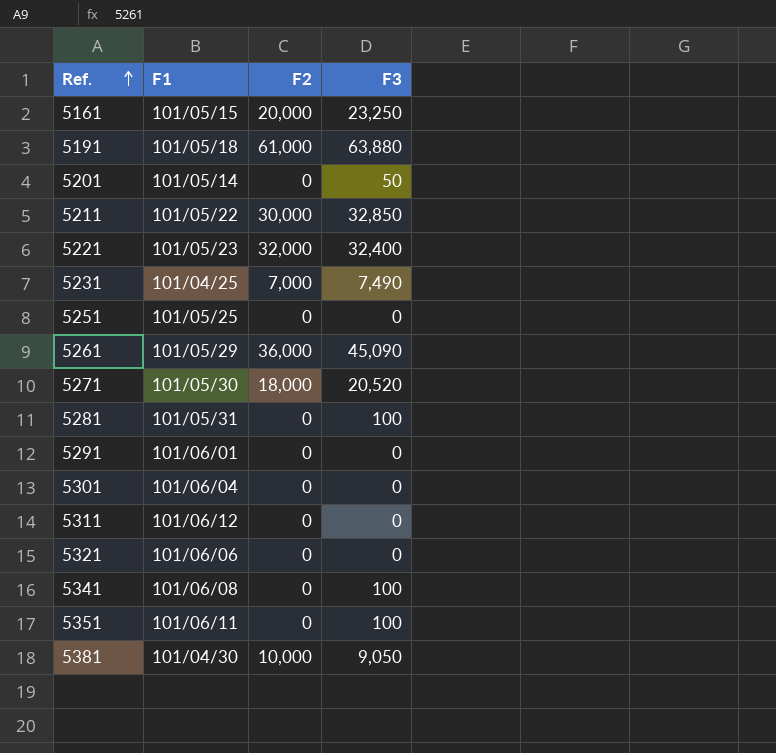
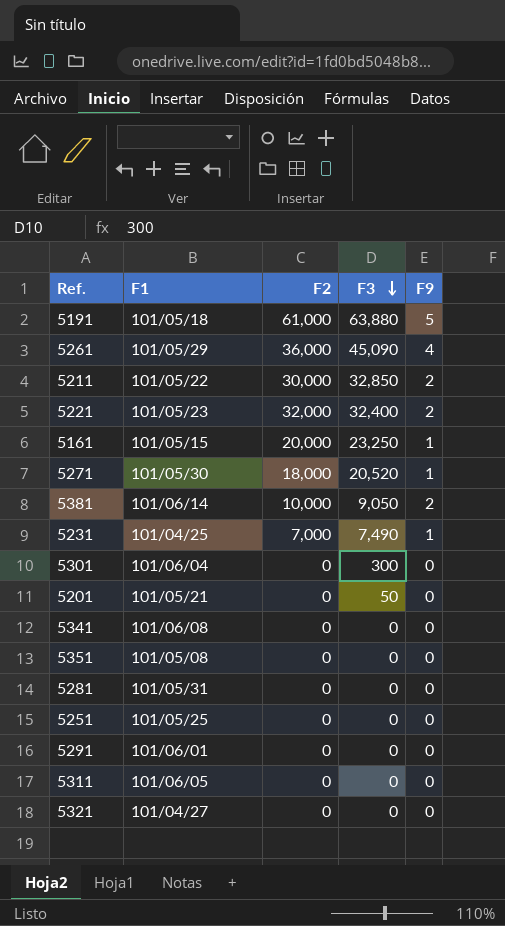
row order: Ref. ascending -> F3 descending
column F9 | position: none -> 5
5381 | F1: 101/04/30 -> 101/06/14
5301 | F3: 0 -> 300
5201 | F1: 101/05/14 -> 101/05/21
5341 | F3: 100 -> 0
5351 | F1: 101/06/11 -> 101/05/08
5351 | F3: 100 -> 0
5281 | F3: 100 -> 0
5311 | F1: 101/06/12 -> 101/06/05
5321 | F1: 101/06/06 -> 101/04/27

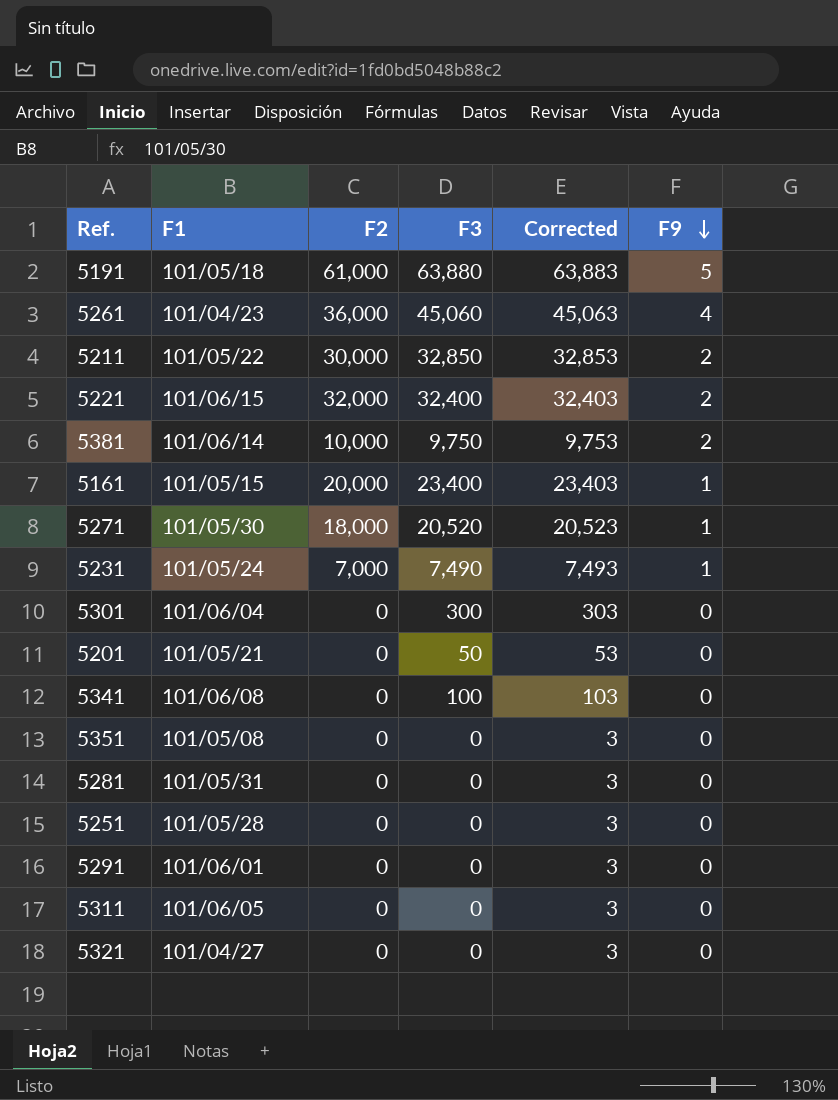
row order: F3 descending -> F9 descending
column Corrected | formula: none -> [F3] + 3
5261 | F1: 101/05/29 -> 101/04/23
5261 | F3: 45,090 -> 45,060
5221 | F1: 101/05/23 -> 101/06/15
5381 | F3: 9,050 -> 9,750
5161 | F3: 23,250 -> 23,400
5231 | F1: 101/04/25 -> 101/05/24
5341 | F3: 0 -> 100
5251 | F1: 101/05/25 -> 101/05/28

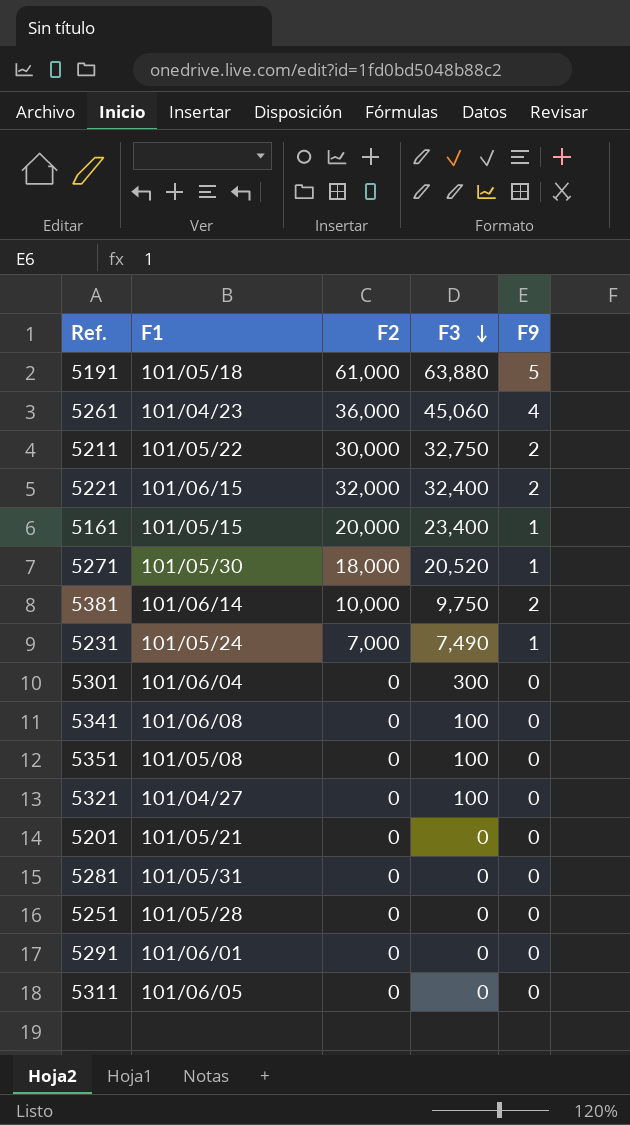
row order: F9 descending -> F3 descending
column Corrected | formula: [F3] + 3 -> none
5211 | F3: 32,850 -> 32,750
5351 | F3: 0 -> 100
5321 | F3: 0 -> 100
5201 | F3: 50 -> 0

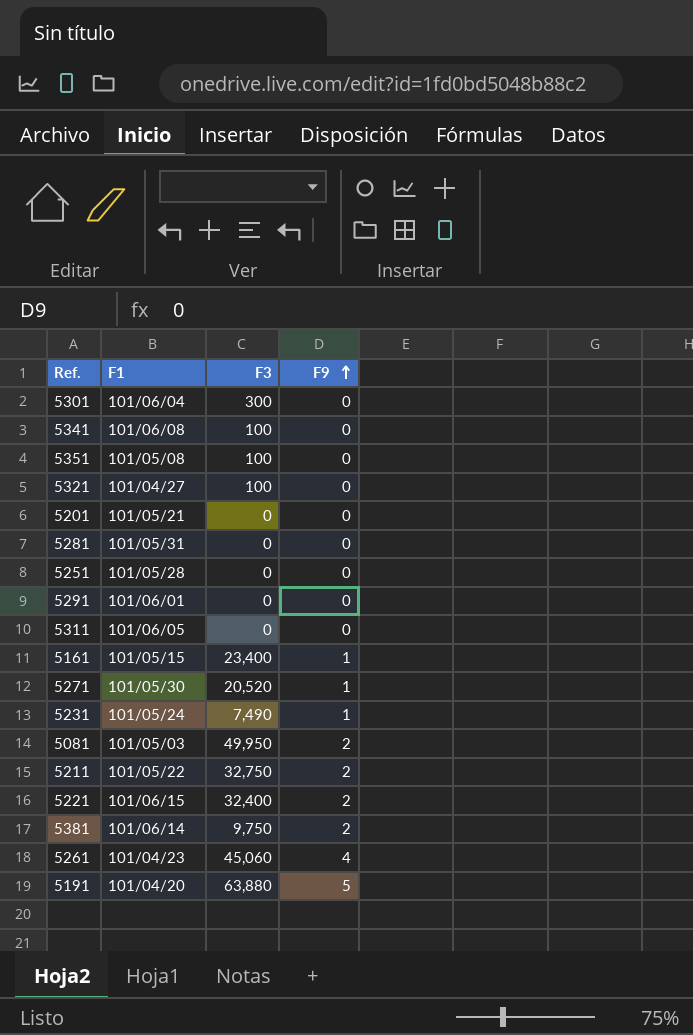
row order: F3 descending -> F9 ascending
column F2 | position: 3 -> none
row 5081: none -> 101/05/03 | 49,950 | 2
5191 | F1: 101/05/18 -> 101/04/20

